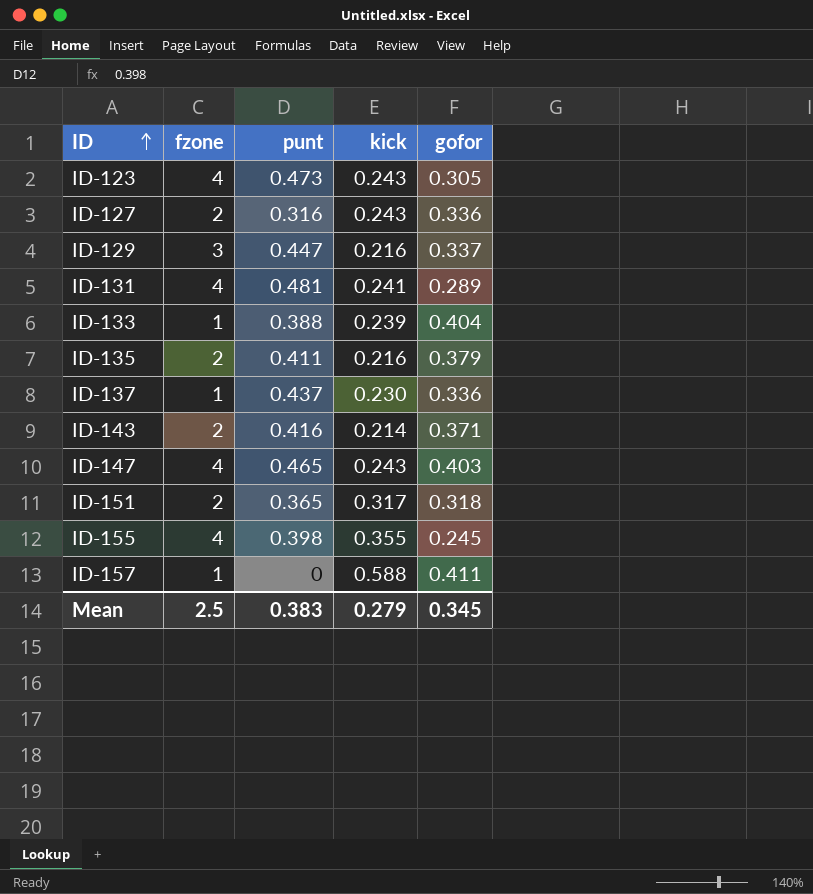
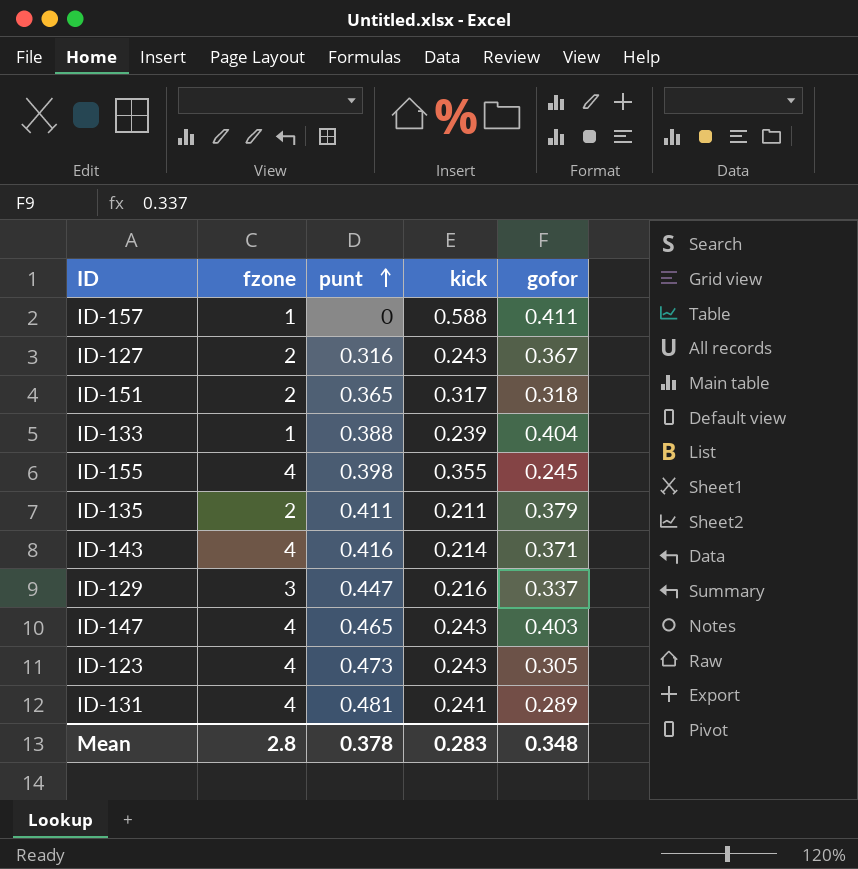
row order: ID ascending -> punt ascending
row ID-137: 1 | 0.437 | 0.230 | 0.336 -> none
ID-127 | gofor: 0.336 -> 0.367
ID-135 | kick: 0.216 -> 0.211
ID-143 | fzone: 2 -> 4
Mean | fzone: 2.5 -> 2.8
Mean | punt: 0.383 -> 0.378
Mean | kick: 0.279 -> 0.283
Mean | gofor: 0.345 -> 0.348

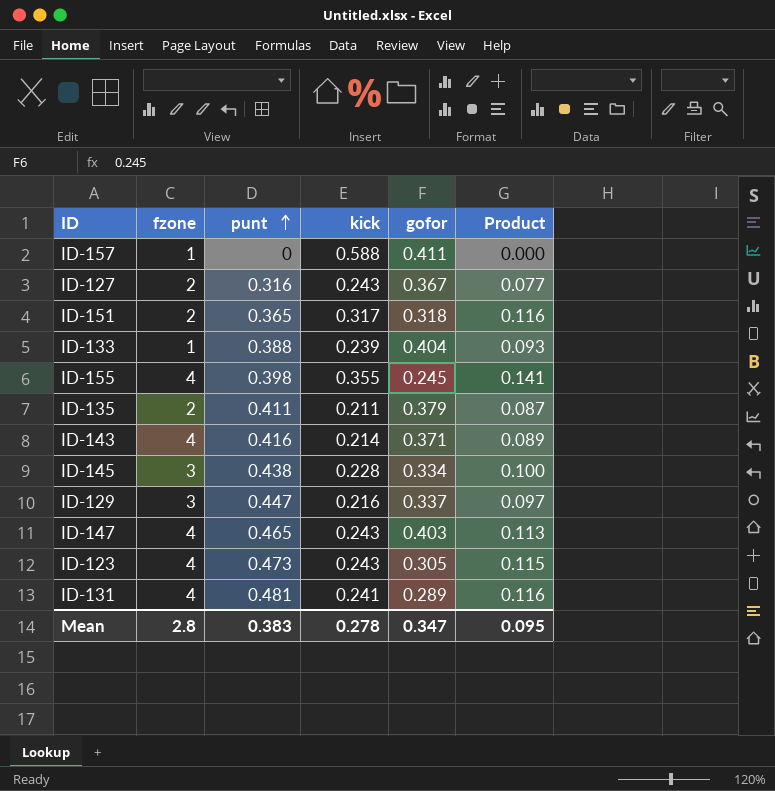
column Product | formula: none -> [punt] * [kick]
row ID-145: none -> 3 | 0.438 | 0.228 | 0.334 | 0.100
Mean | punt: 0.378 -> 0.383
Mean | kick: 0.283 -> 0.278
Mean | gofor: 0.348 -> 0.347

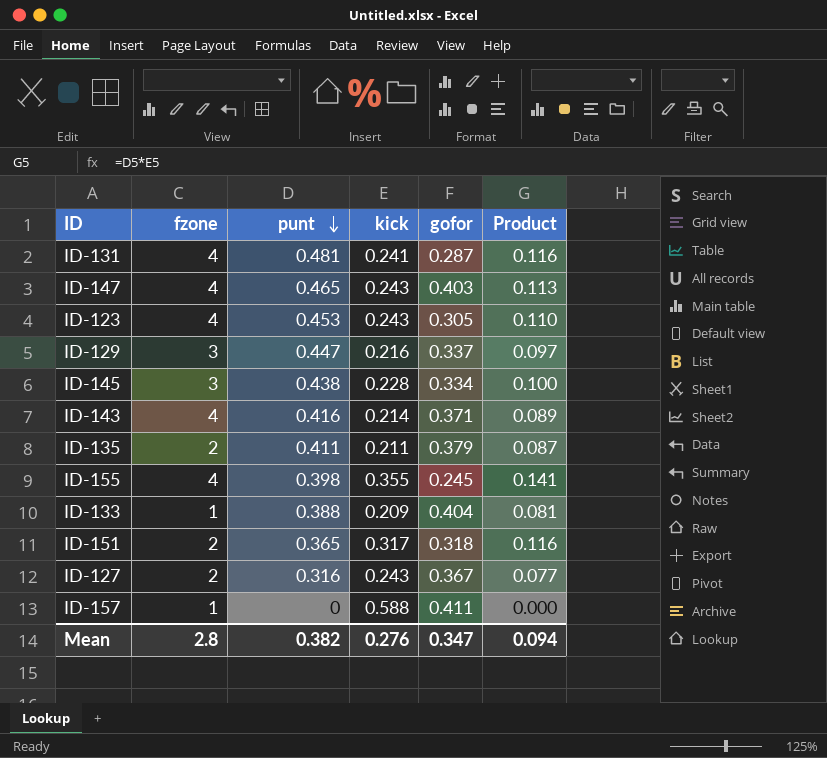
row order: punt ascending -> punt descending
ID-131 | gofor: 0.289 -> 0.287
ID-123 | punt: 0.473 -> 0.453
ID-123 | Product: 0.115 -> 0.110
ID-133 | kick: 0.239 -> 0.209
ID-133 | Product: 0.093 -> 0.081
Mean | punt: 0.383 -> 0.382
Mean | kick: 0.278 -> 0.276
Mean | Product: 0.095 -> 0.094

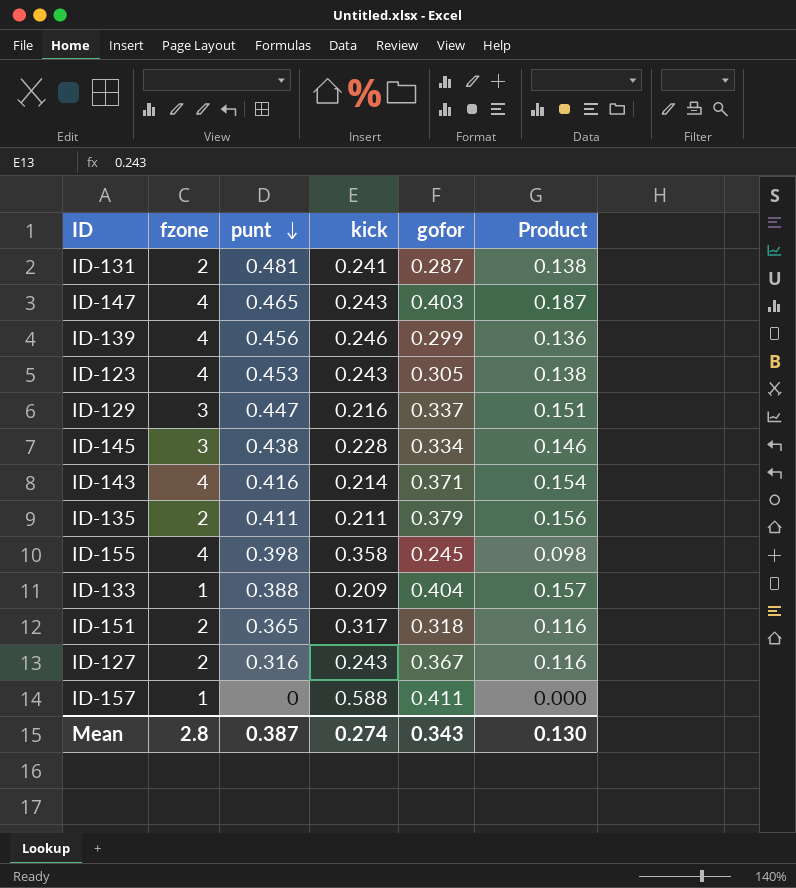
column Product | formula: [punt] * [kick] -> [punt] * [gofor]
ID-131 | fzone: 4 -> 2
row ID-139: none -> 4 | 0.456 | 0.246 | 0.299 | 0.136
ID-155 | kick: 0.355 -> 0.358
Mean | punt: 0.382 -> 0.387
Mean | kick: 0.276 -> 0.274
Mean | gofor: 0.347 -> 0.343
Mean | Product: 0.094 -> 0.130

